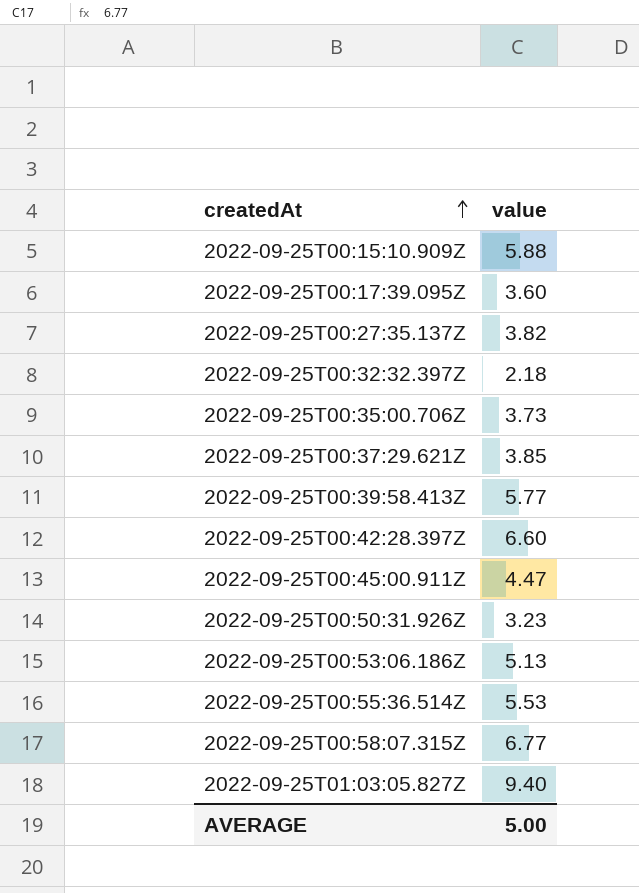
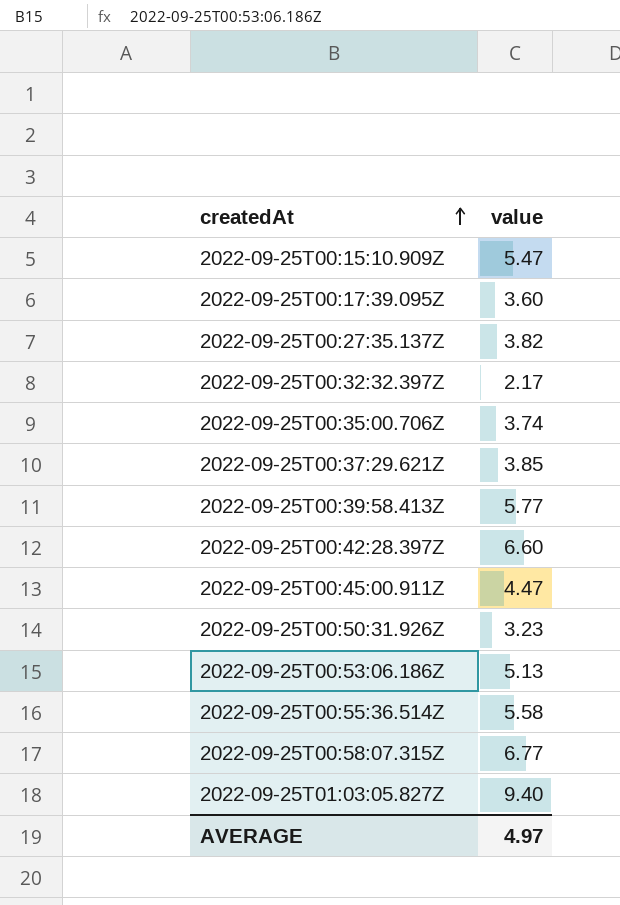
2022-09-25T00:15:10.909Z | value: 5.88 -> 5.47
2022-09-25T00:32:32.397Z | value: 2.18 -> 2.17
2022-09-25T00:35:00.706Z | value: 3.73 -> 3.74
2022-09-25T00:55:36.514Z | value: 5.53 -> 5.58
AVERAGE | value: 5.00 -> 4.97

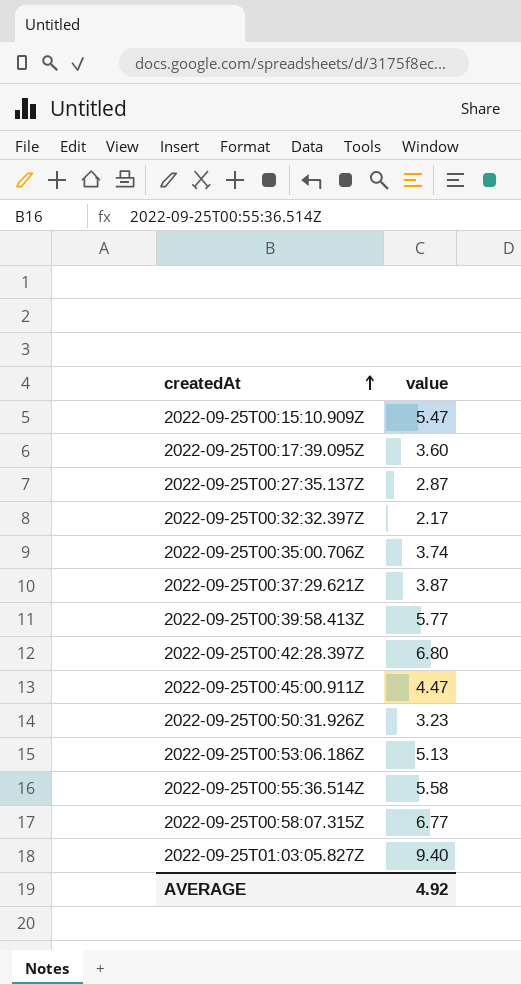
2022-09-25T00:27:35.137Z | value: 3.82 -> 2.87
2022-09-25T00:37:29.621Z | value: 3.85 -> 3.87
2022-09-25T00:42:28.397Z | value: 6.60 -> 6.80
AVERAGE | value: 4.97 -> 4.92

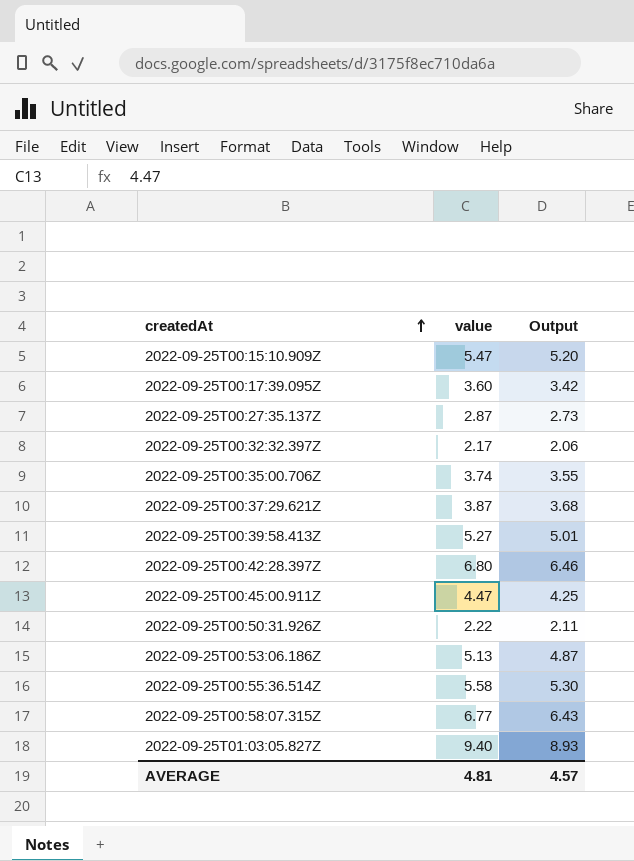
column Output | formula: none -> [value] * 0.95
2022-09-25T00:39:58.413Z | value: 5.77 -> 5.27
2022-09-25T00:50:31.926Z | value: 3.23 -> 2.22
AVERAGE | value: 4.92 -> 4.81

